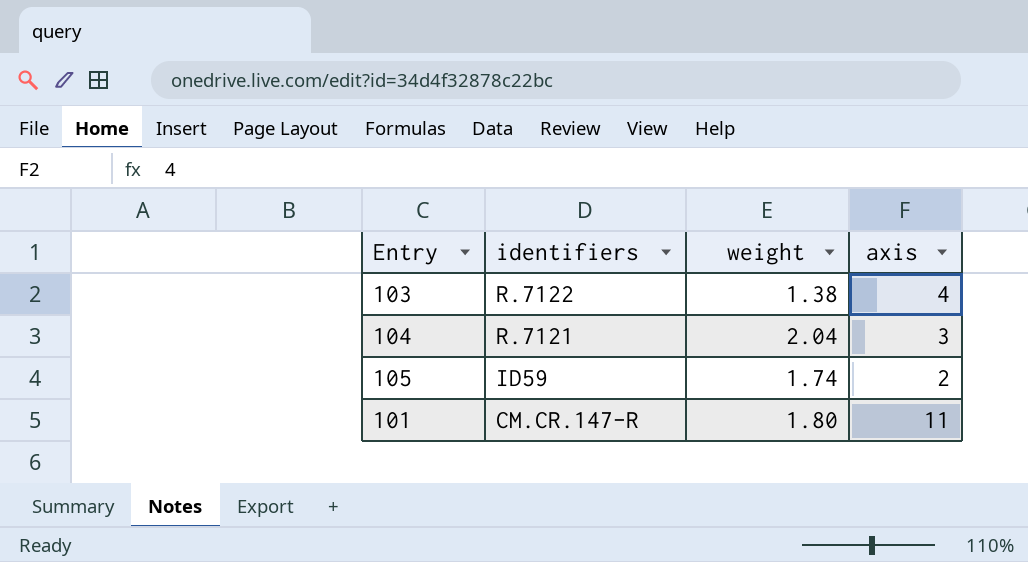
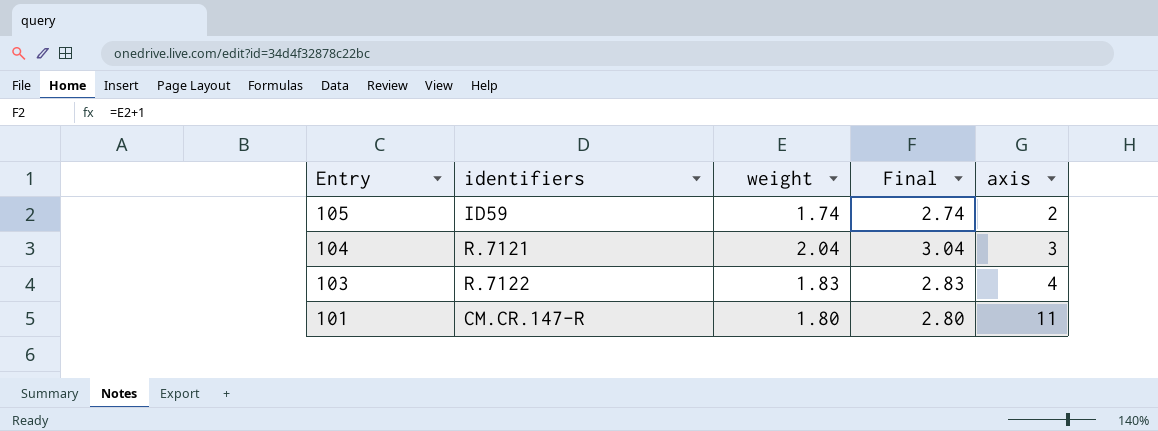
row order: identifiers descending -> Entry descending
column Final | formula: none -> [weight] + 1
103 | weight: 1.38 -> 1.83

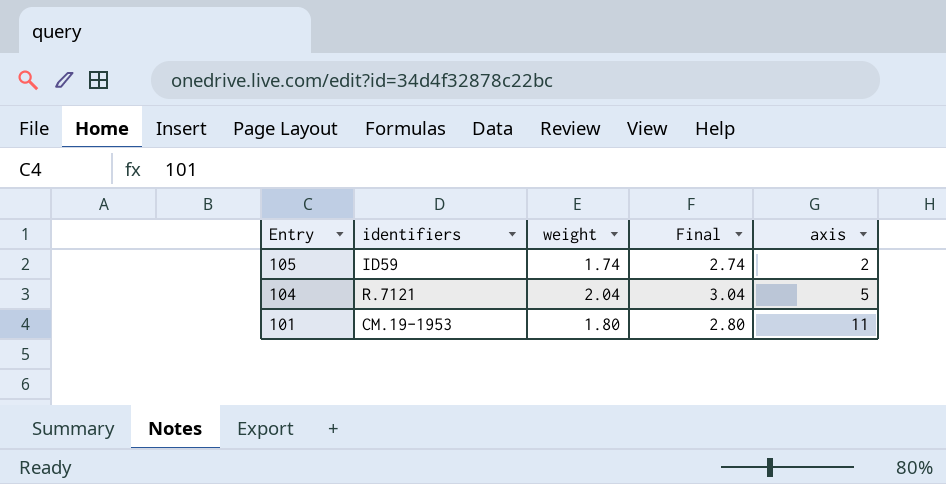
row 103: R.7122 | 1.83 | 2.83 | 4 -> none
104 | axis: 3 -> 5
101 | identifiers: CM.CR.147-R -> CM.19-1953

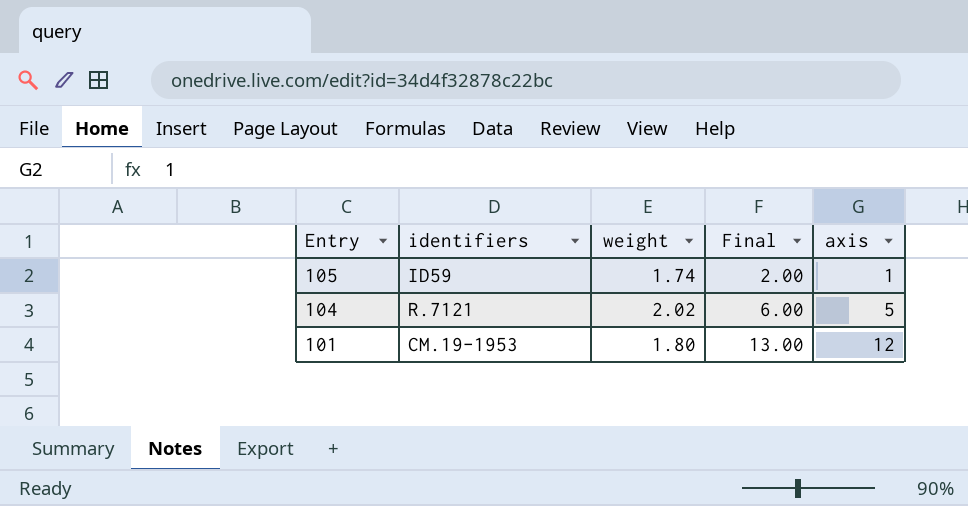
column Final | formula: [weight] + 1 -> [axis] + 1
105 | axis: 2 -> 1
104 | weight: 2.04 -> 2.02
101 | axis: 11 -> 12

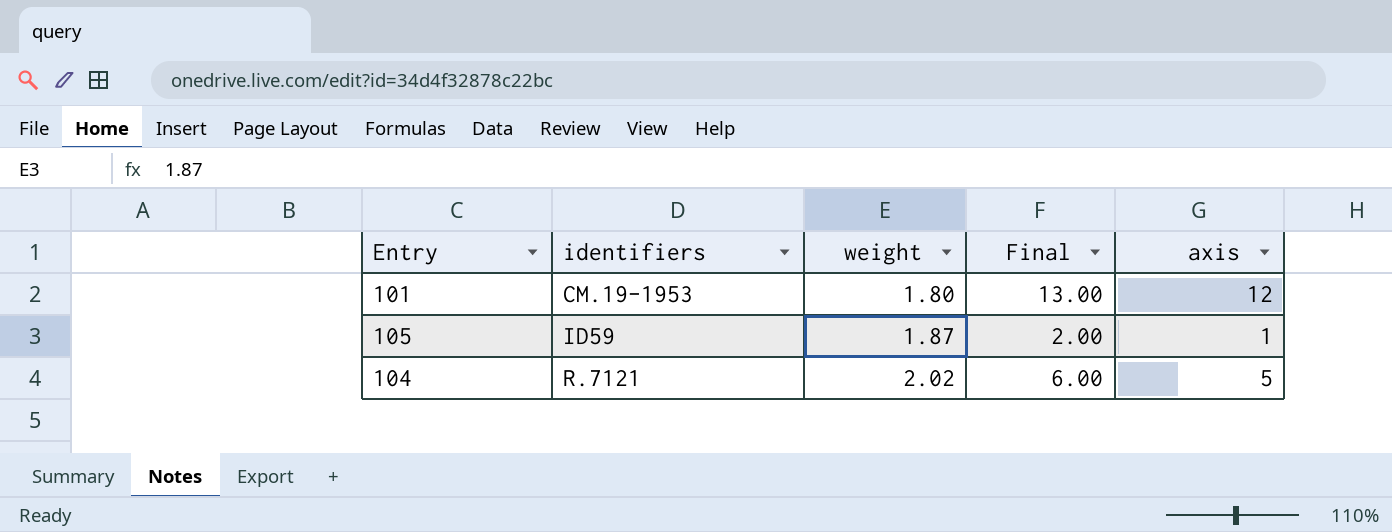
row order: Entry descending -> identifiers ascending
105 | weight: 1.74 -> 1.87

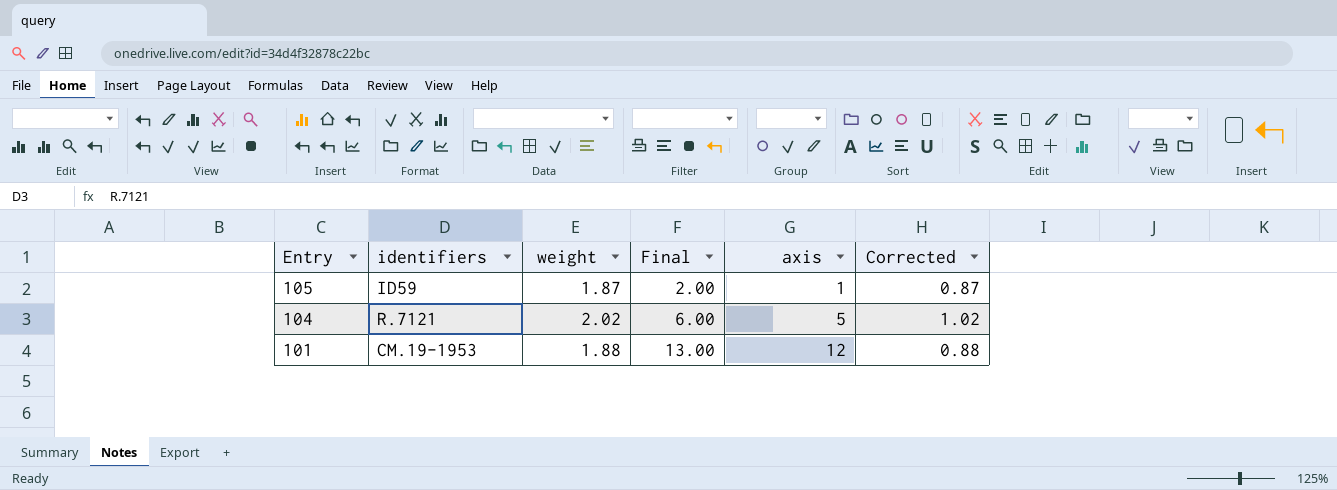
row order: identifiers ascending -> Entry descending
column Corrected | formula: none -> [weight] - 1
101 | weight: 1.80 -> 1.88

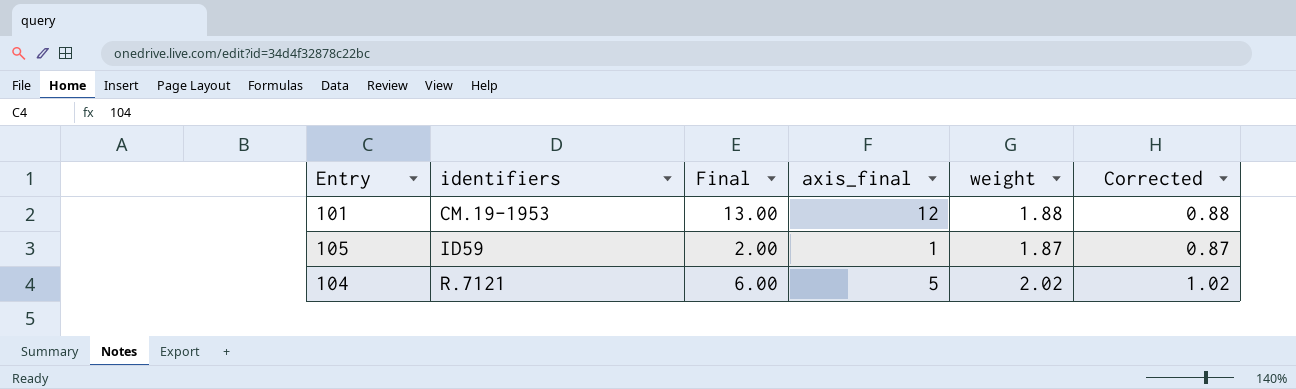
row order: Entry descending -> identifiers ascending
column name: axis -> axis_final
column weight | position: 3 -> 5

